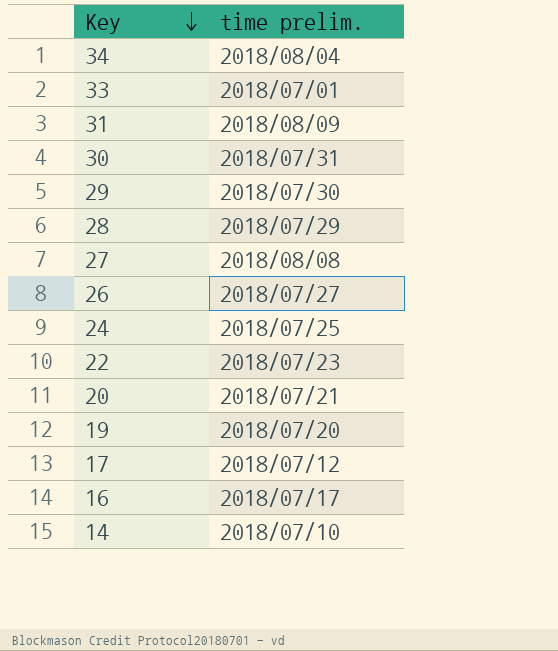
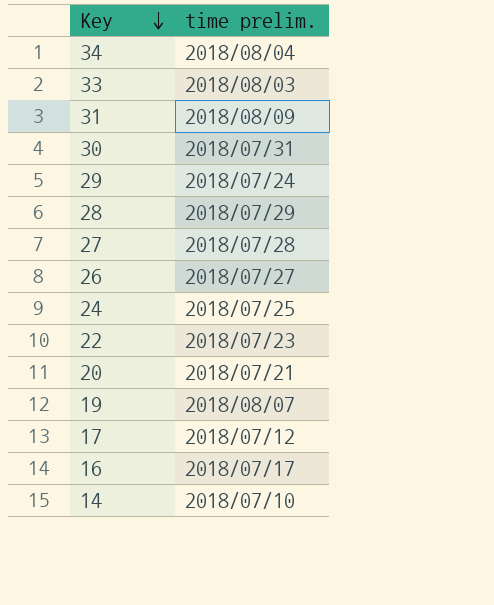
33 | time prelim.: 2018/07/01 -> 2018/08/03
29 | time prelim.: 2018/07/30 -> 2018/07/24
27 | time prelim.: 2018/08/08 -> 2018/07/28
19 | time prelim.: 2018/07/20 -> 2018/08/07

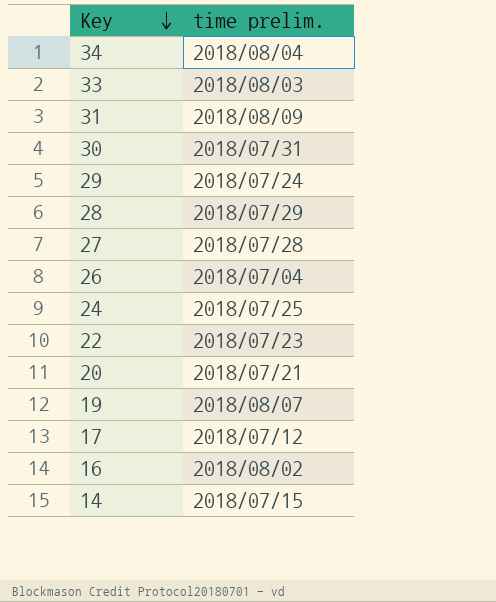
26 | time prelim.: 2018/07/27 -> 2018/07/04
16 | time prelim.: 2018/07/17 -> 2018/08/02
14 | time prelim.: 2018/07/10 -> 2018/07/15

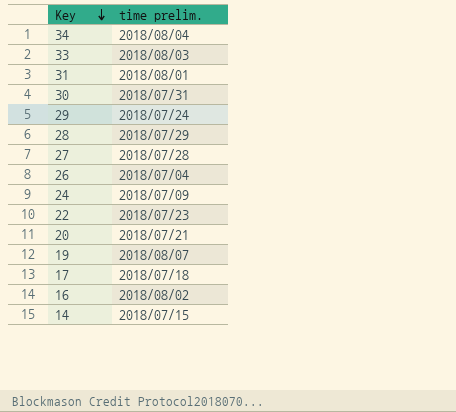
31 | time prelim.: 2018/08/09 -> 2018/08/01
24 | time prelim.: 2018/07/25 -> 2018/07/09
17 | time prelim.: 2018/07/12 -> 2018/07/18

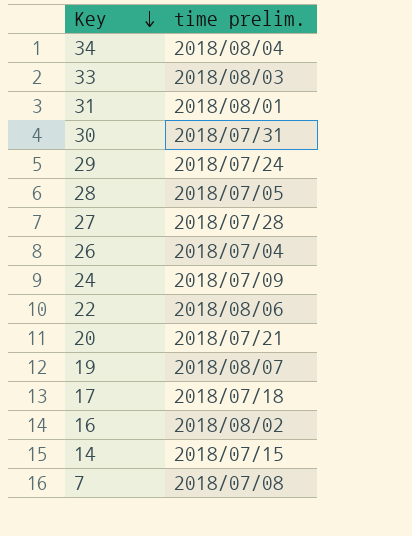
28 | time prelim.: 2018/07/29 -> 2018/07/05
22 | time prelim.: 2018/07/23 -> 2018/08/06
row 7: none -> 2018/07/08

